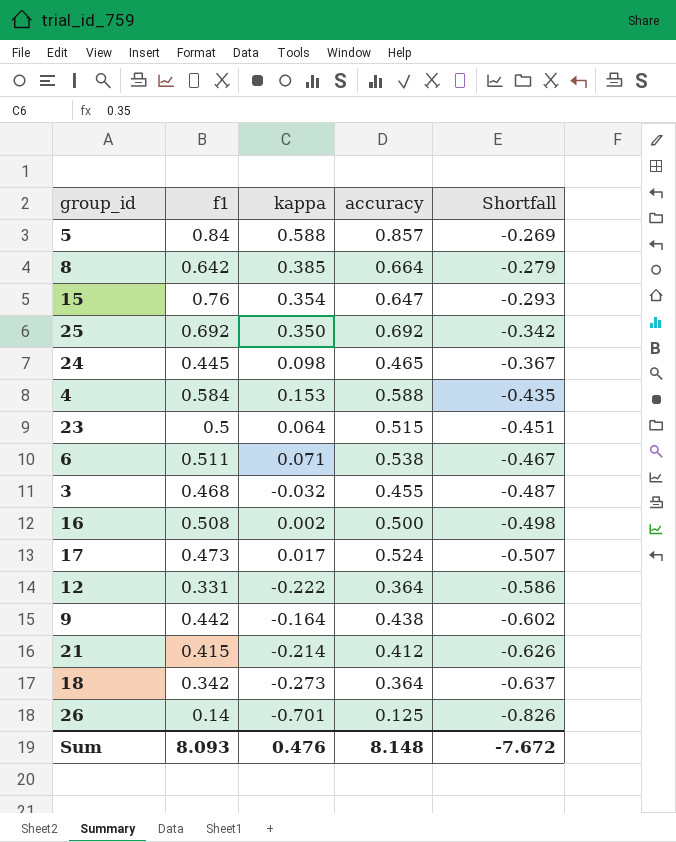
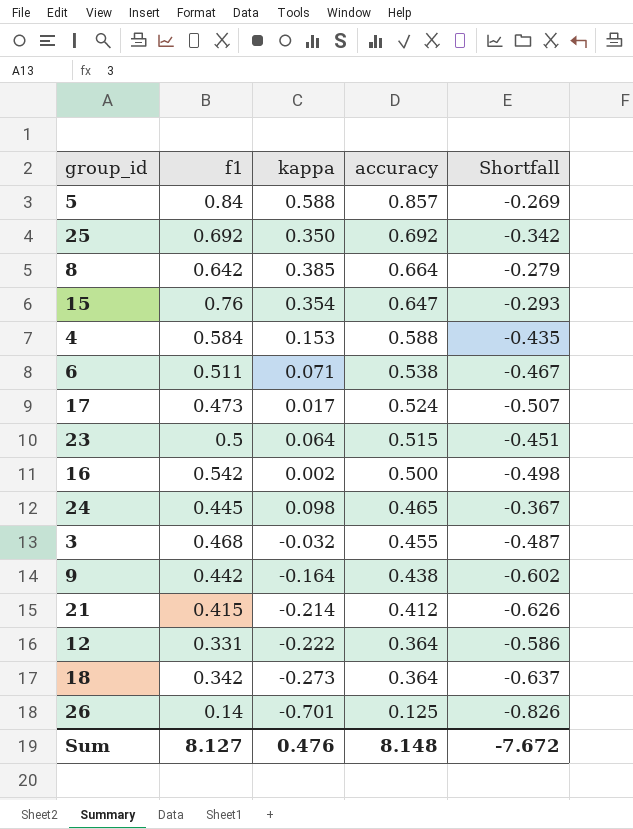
row order: Shortfall descending -> accuracy descending
16 | f1: 0.508 -> 0.542
Sum | f1: 8.093 -> 8.127

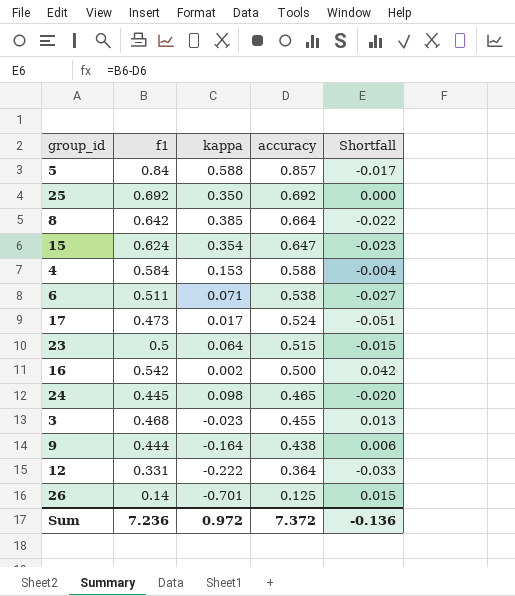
column Shortfall | formula: [kappa] - [accuracy] -> [f1] - [accuracy]
row 21: 0.415 | -0.214 | 0.412 | -0.626 -> none
row 18: 0.342 | -0.273 | 0.364 | -0.637 -> none
15 | f1: 0.76 -> 0.624
3 | kappa: -0.032 -> -0.023
9 | f1: 0.442 -> 0.444
Sum | f1: 8.127 -> 7.236
Sum | kappa: 0.476 -> 0.972
Sum | accuracy: 8.148 -> 7.372
Sum | Shortfall: -7.672 -> -0.136

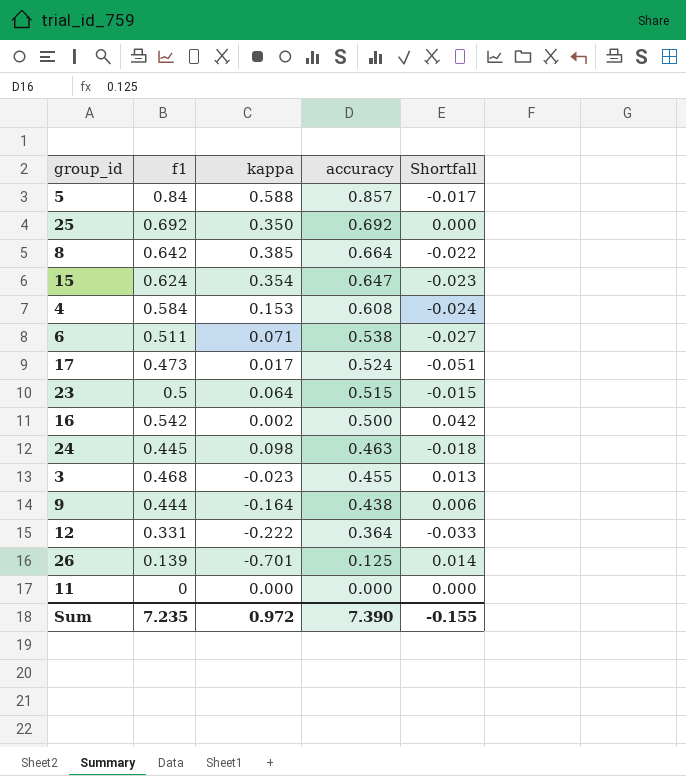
4 | accuracy: 0.588 -> 0.608
4 | Shortfall: -0.004 -> -0.024
24 | accuracy: 0.465 -> 0.463
24 | Shortfall: -0.020 -> -0.018
26 | f1: 0.14 -> 0.139
26 | Shortfall: 0.015 -> 0.014
row 11: none -> 0 | 0.000 | 0.000 | 0.000
Sum | f1: 7.236 -> 7.235
Sum | accuracy: 7.372 -> 7.390
Sum | Shortfall: -0.136 -> -0.155

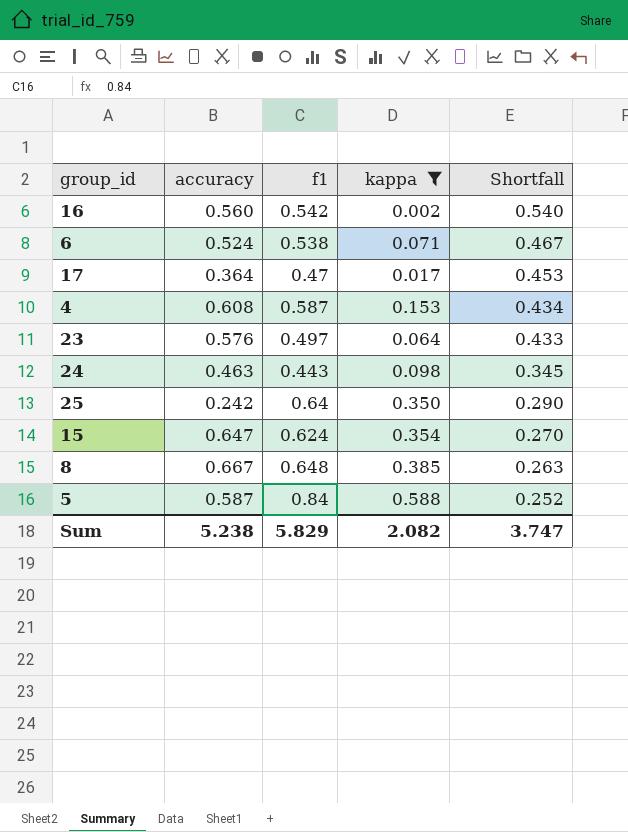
filter: none -> kappa >= 0.002
row order: accuracy descending -> Shortfall descending
column accuracy | position: 4 -> 2
column Shortfall | formula: [f1] - [accuracy] -> [f1] - [kappa]
16 | accuracy: 0.500 -> 0.560
6 | accuracy: 0.538 -> 0.524
6 | f1: 0.511 -> 0.538
17 | accuracy: 0.524 -> 0.364
17 | f1: 0.473 -> 0.47
4 | f1: 0.584 -> 0.587
23 | accuracy: 0.515 -> 0.576
23 | f1: 0.5 -> 0.497
24 | f1: 0.445 -> 0.443
25 | accuracy: 0.692 -> 0.242
25 | f1: 0.692 -> 0.64
8 | accuracy: 0.664 -> 0.667
8 | f1: 0.642 -> 0.648
5 | accuracy: 0.857 -> 0.587
Sum | accuracy: 7.390 -> 5.238
Sum | f1: 7.235 -> 5.829
Sum | kappa: 0.972 -> 2.082
Sum | Shortfall: -0.155 -> 3.747

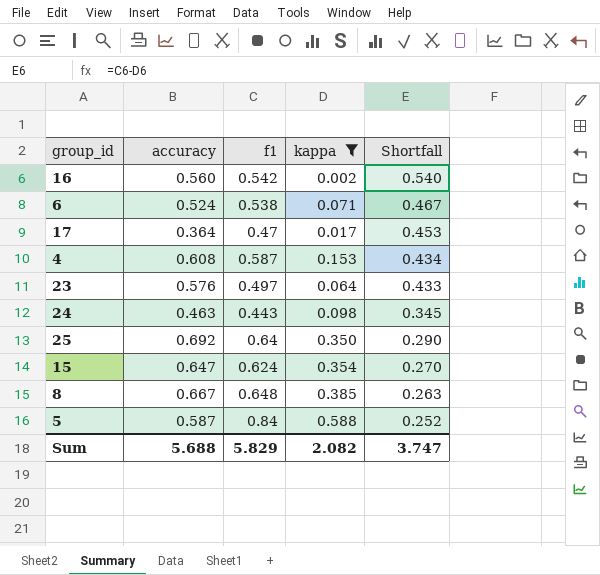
25 | accuracy: 0.242 -> 0.692
Sum | accuracy: 5.238 -> 5.688

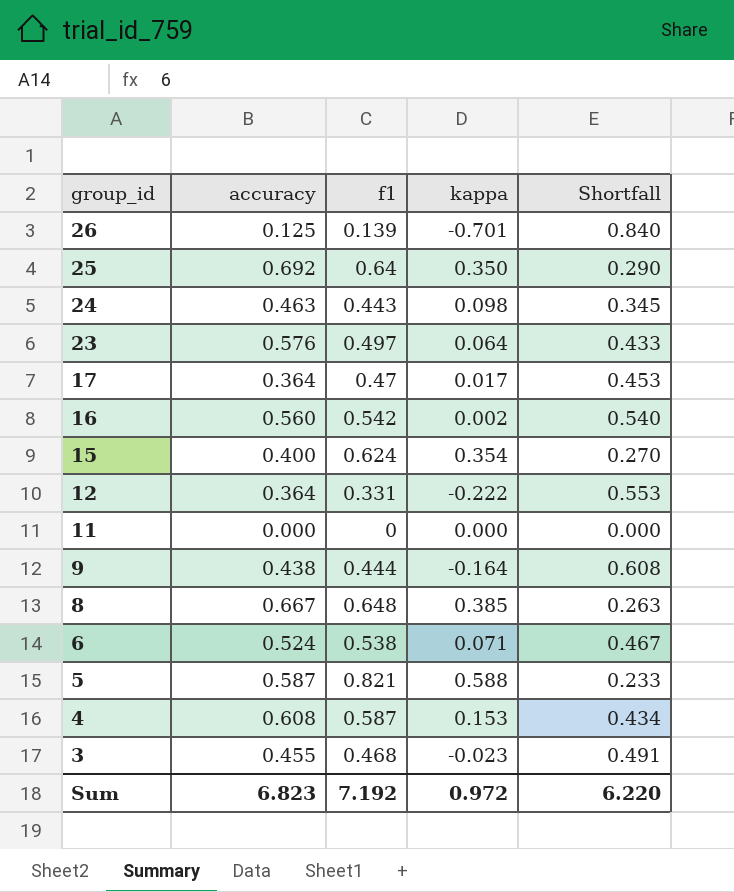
filter: kappa >= 0.002 -> none
row order: Shortfall descending -> group_id descending
15 | accuracy: 0.647 -> 0.400
5 | f1: 0.84 -> 0.821
5 | Shortfall: 0.252 -> 0.233
Sum | accuracy: 5.688 -> 6.823
Sum | f1: 5.829 -> 7.192
Sum | kappa: 2.082 -> 0.972
Sum | Shortfall: 3.747 -> 6.220

